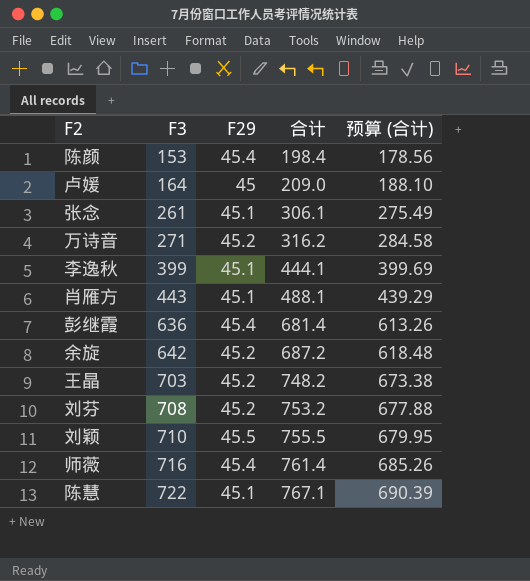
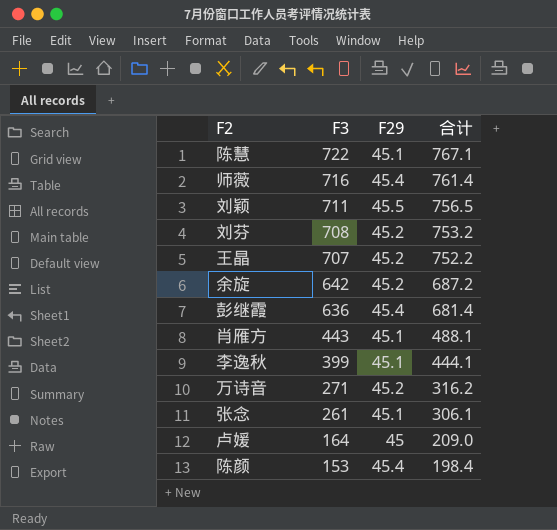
row order: F3 ascending -> F3 descending
column 预算 (合计) | formula: [合计] * 0.9 -> none
刘颖 | F3: 710 -> 711
刘颖 | 合计: 755.5 -> 756.5
王晶 | F3: 703 -> 707
王晶 | 合计: 748.2 -> 752.2

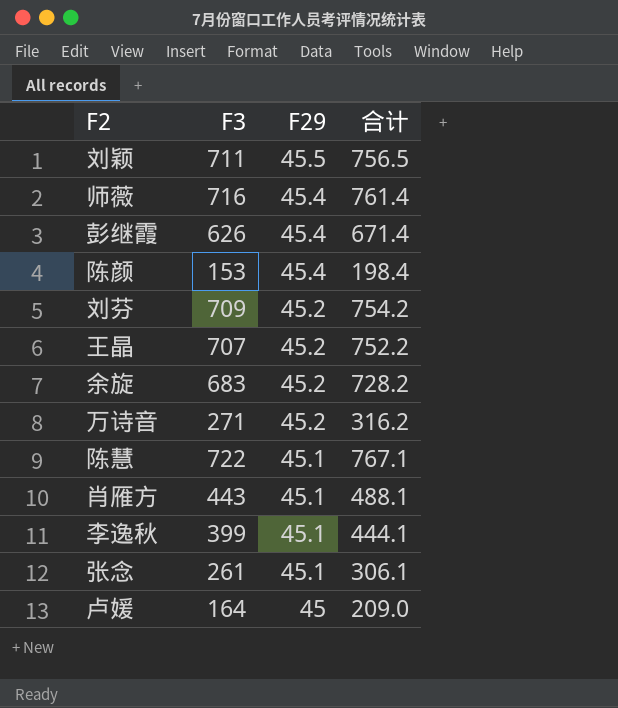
row order: F3 descending -> F29 descending
彭继霞 | F3: 636 -> 626
彭继霞 | 合计: 681.4 -> 671.4
刘芬 | F3: 708 -> 709
刘芬 | 合计: 753.2 -> 754.2
余旋 | F3: 642 -> 683
余旋 | 合计: 687.2 -> 728.2

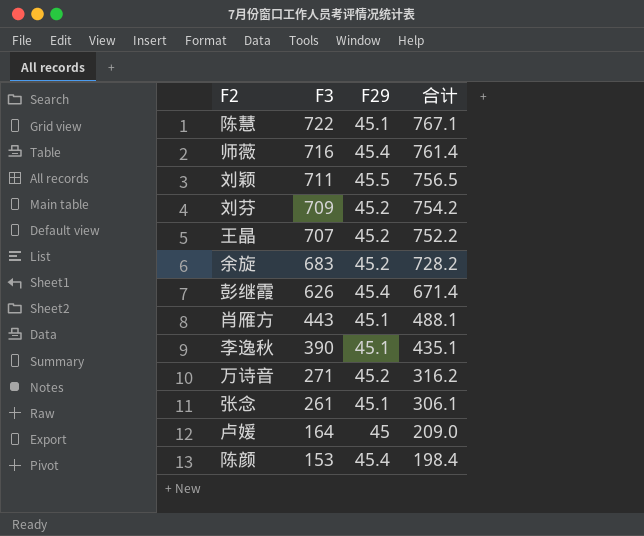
row order: F29 descending -> F3 descending
李逸秋 | F3: 399 -> 390
李逸秋 | 合计: 444.1 -> 435.1

